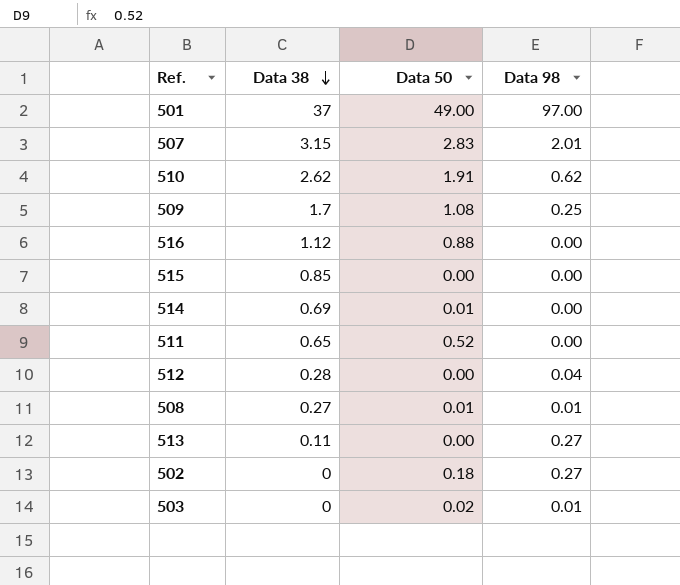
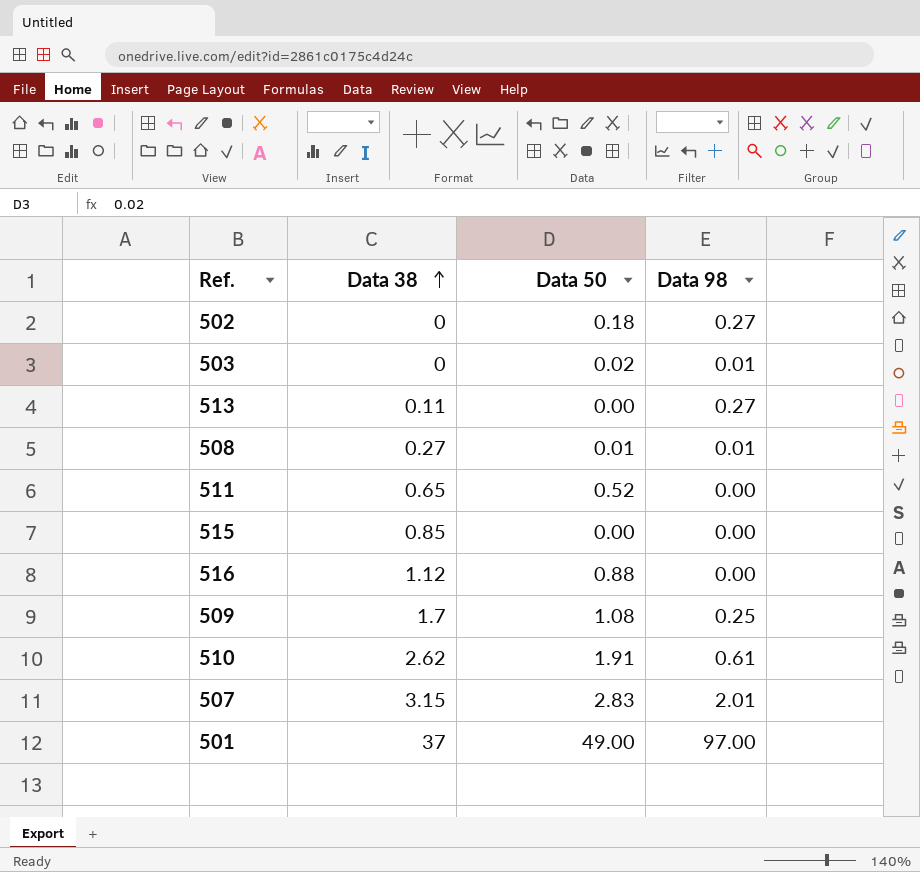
row order: Data 38 descending -> Data 38 ascending
row 514: 0.69 | 0.01 | 0.00 -> none
row 512: 0.28 | 0.00 | 0.04 -> none
510 | Data 98: 0.62 -> 0.61

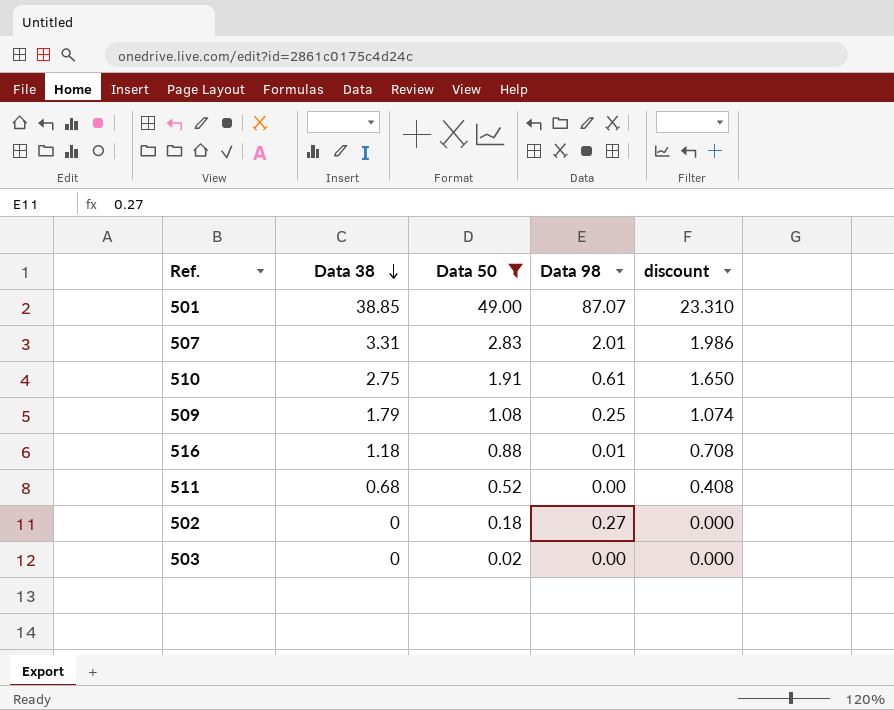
filter: none -> Data 50 >= 0.02
row order: Data 38 ascending -> Data 38 descending
column discount | formula: none -> [Data 38] * 0.6
501 | Data 38: 37 -> 38.85
501 | Data 98: 97.00 -> 87.07
507 | Data 38: 3.15 -> 3.31
510 | Data 38: 2.62 -> 2.75
509 | Data 38: 1.7 -> 1.79
516 | Data 38: 1.12 -> 1.18
516 | Data 98: 0.00 -> 0.01
511 | Data 38: 0.65 -> 0.68
503 | Data 98: 0.01 -> 0.00

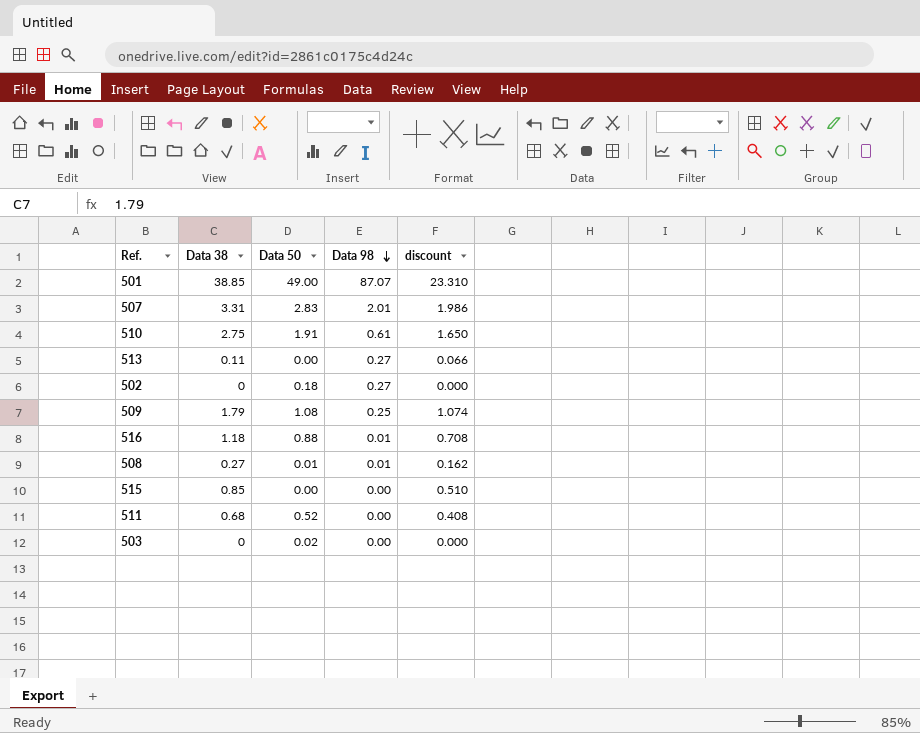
filter: Data 50 >= 0.02 -> none
row order: Data 38 descending -> Data 98 descending

